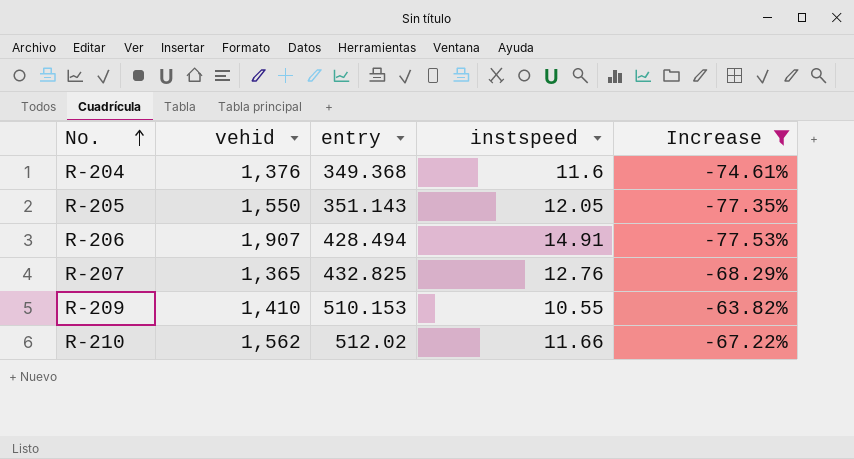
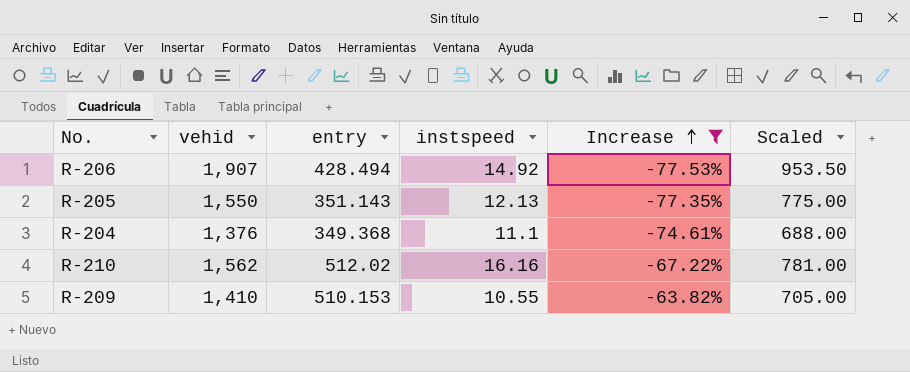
row order: No. ascending -> Increase ascending
column Scaled | formula: none -> [vehid] * 0.5
row R-207: 1,365 | 432.825 | 12.76 | -68.29% -> none
R-206 | instspeed: 14.91 -> 14.92
R-205 | instspeed: 12.05 -> 12.13
R-204 | instspeed: 11.6 -> 11.1
R-210 | instspeed: 11.66 -> 16.16

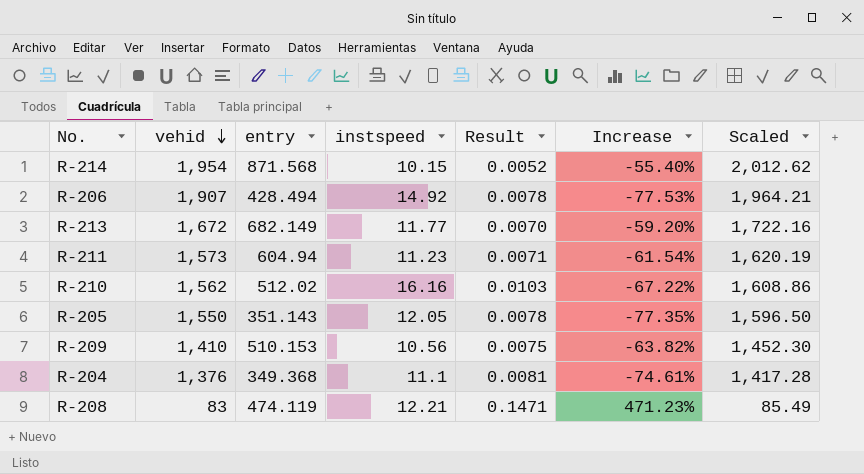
filter: Increase <= -63.82% -> none
row order: Increase ascending -> vehid descending
column Result | formula: none -> [instspeed] / [vehid]
column Scaled | formula: [vehid] * 0.5 -> [vehid] * 1.03
R-205 | instspeed: 12.13 -> 12.05
R-209 | instspeed: 10.55 -> 10.56

